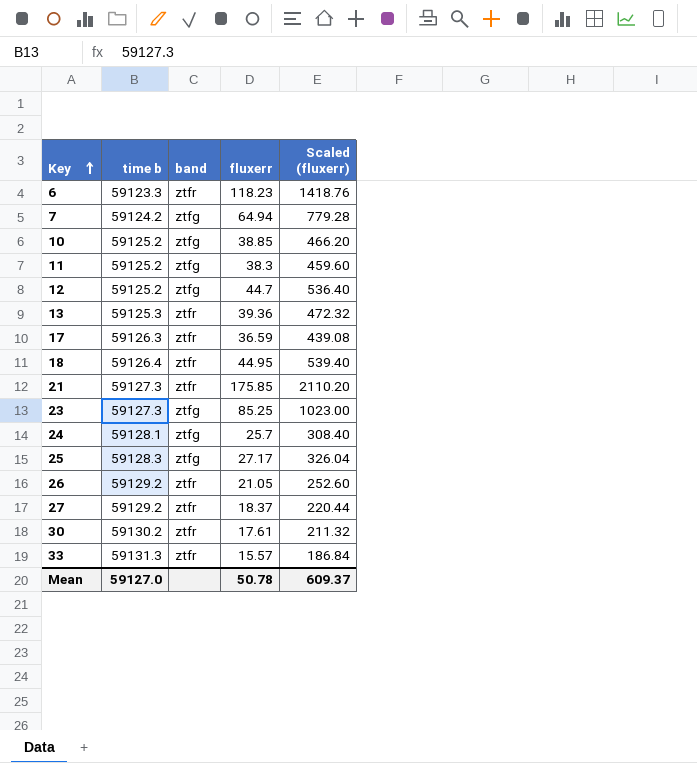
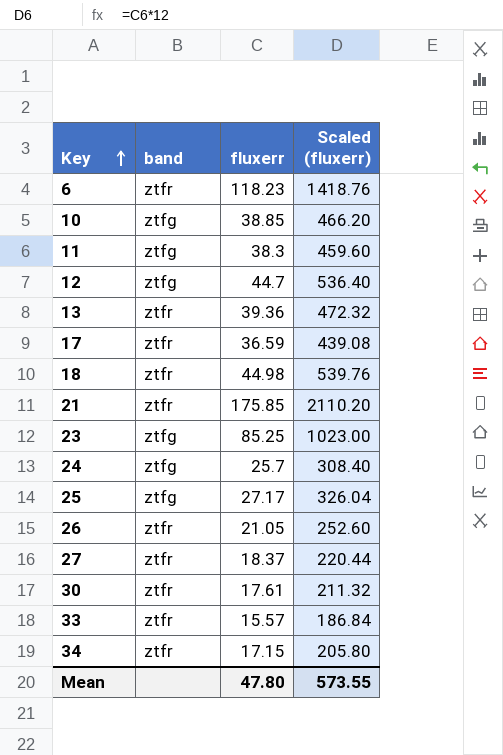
column time b | position: 2 -> none
row 7: 59124.2 | ztfg | 64.94 | 779.28 -> none
18 | fluxerr: 44.95 -> 44.98
18 | Scaled (fluxerr): 539.40 -> 539.76
row 34: none -> ztfr | 17.15 | 205.80
Mean | fluxerr: 50.78 -> 47.80
Mean | Scaled (fluxerr): 609.37 -> 573.55

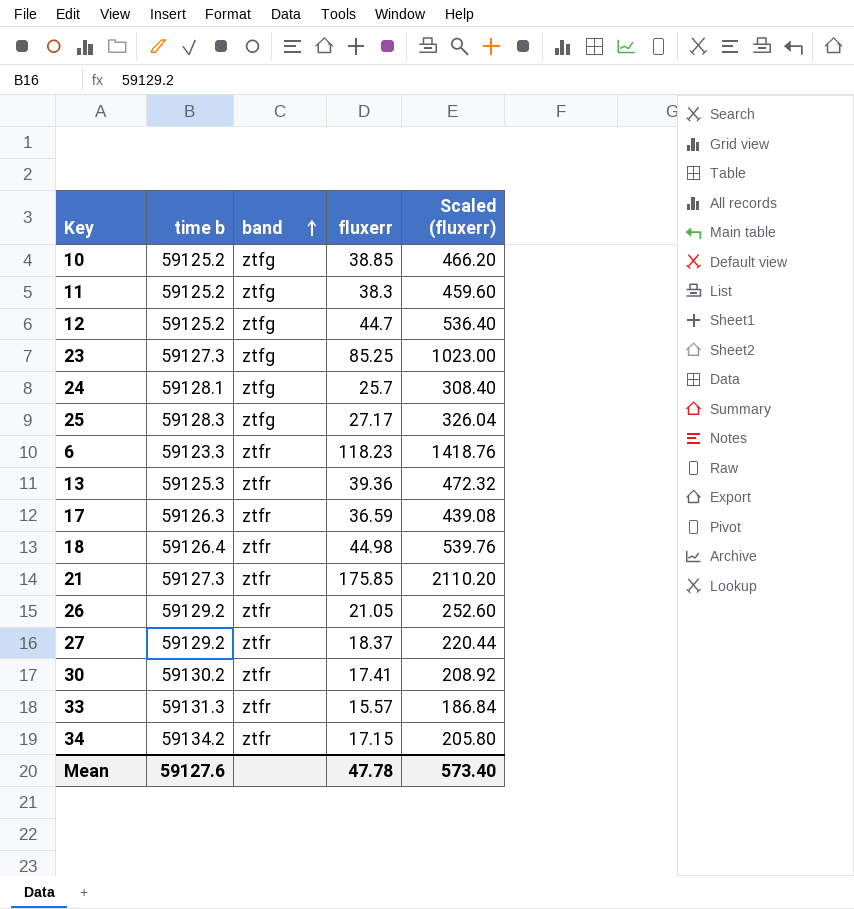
row order: Key ascending -> band ascending
column time b | position: none -> 2
30 | fluxerr: 17.61 -> 17.41
30 | Scaled (fluxerr): 211.32 -> 208.92
Mean | fluxerr: 47.80 -> 47.78
Mean | Scaled (fluxerr): 573.55 -> 573.40

